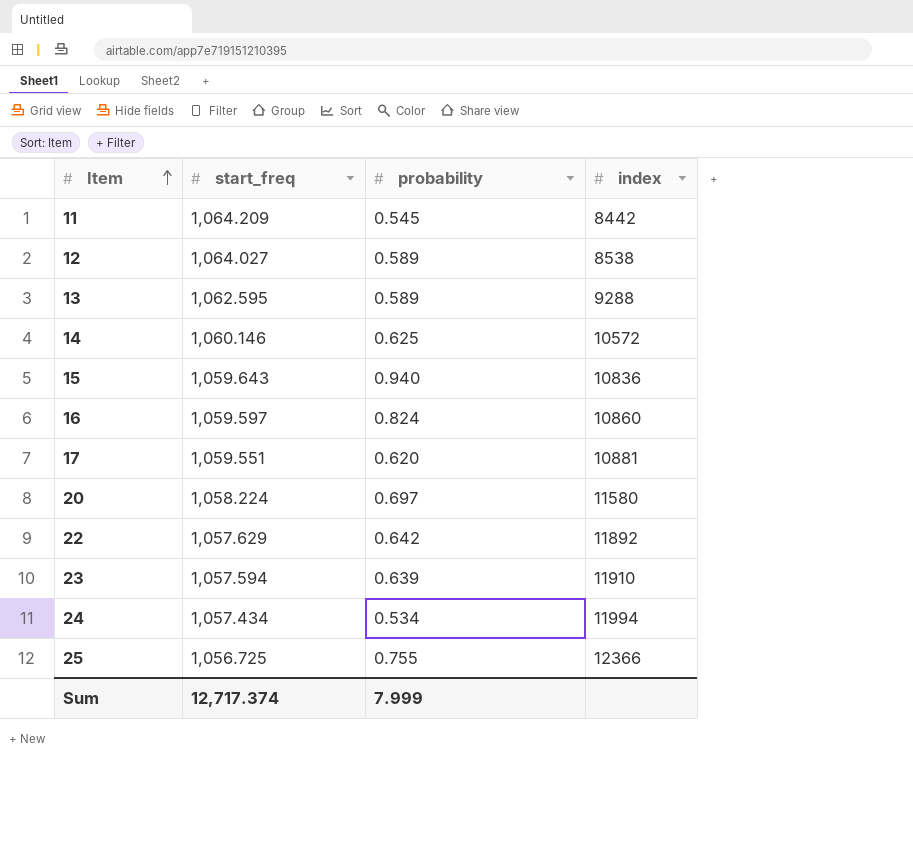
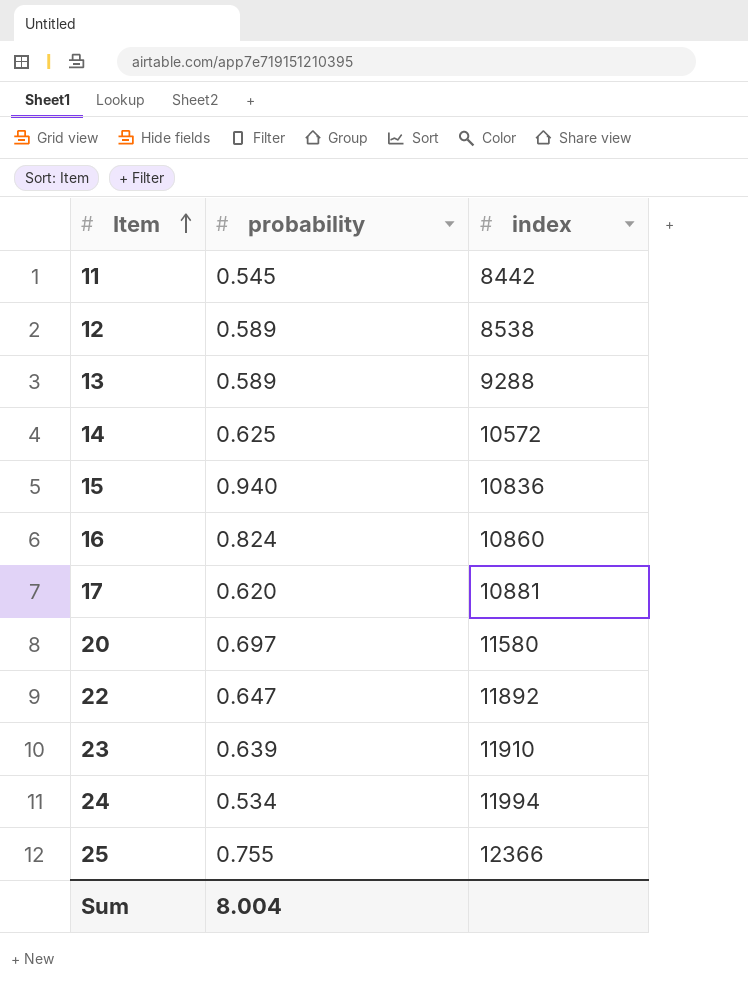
column start_freq | position: 2 -> none
22 | probability: 0.642 -> 0.647
Sum | probability: 7.999 -> 8.004

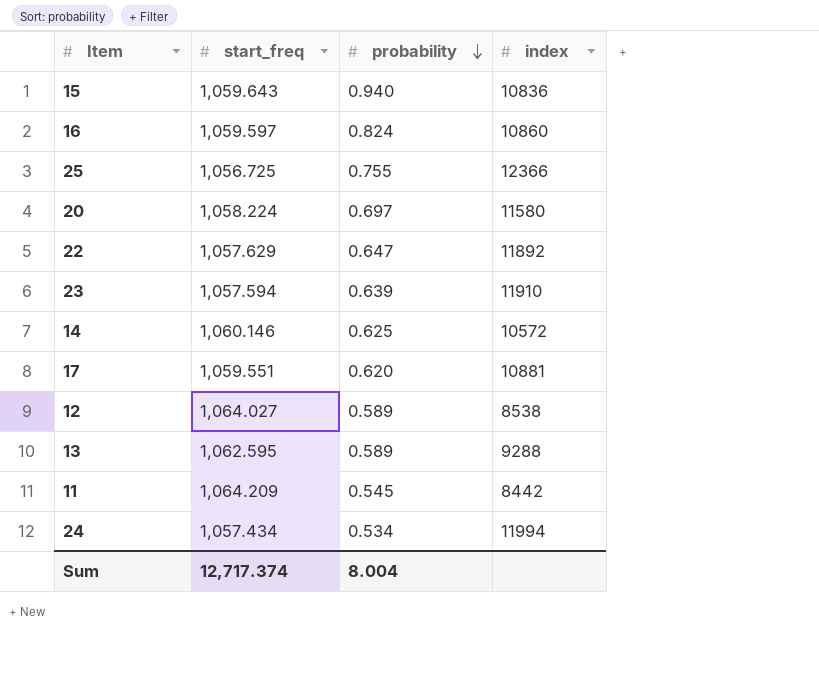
row order: Item ascending -> probability descending
column start_freq | position: none -> 2

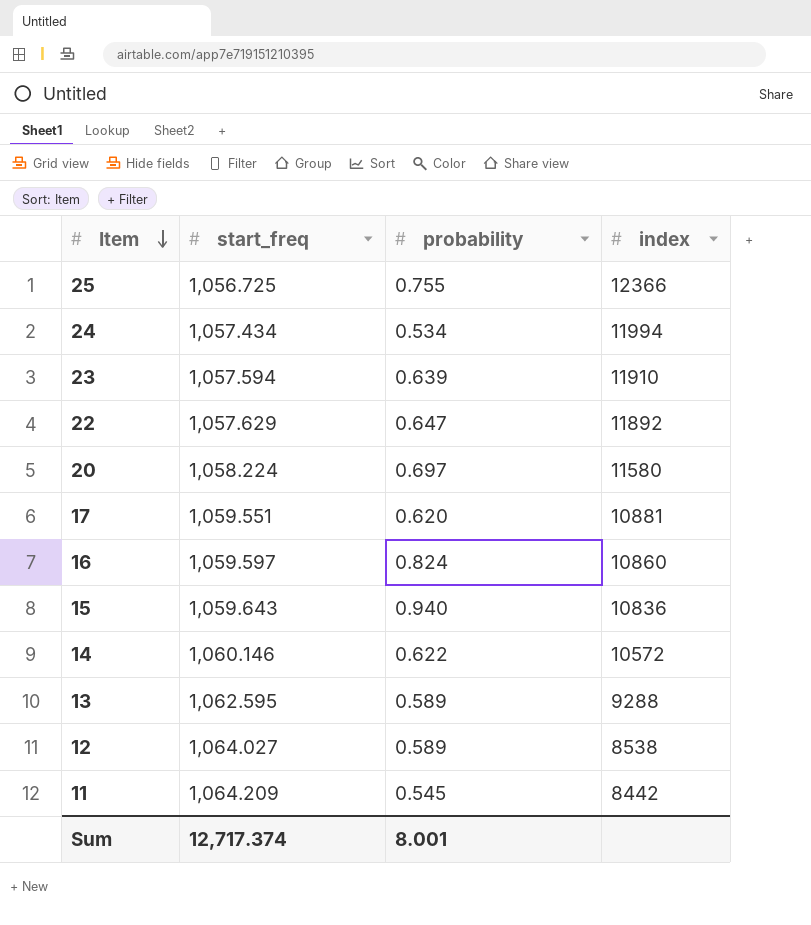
row order: probability descending -> Item descending
14 | probability: 0.625 -> 0.622
Sum | probability: 8.004 -> 8.001

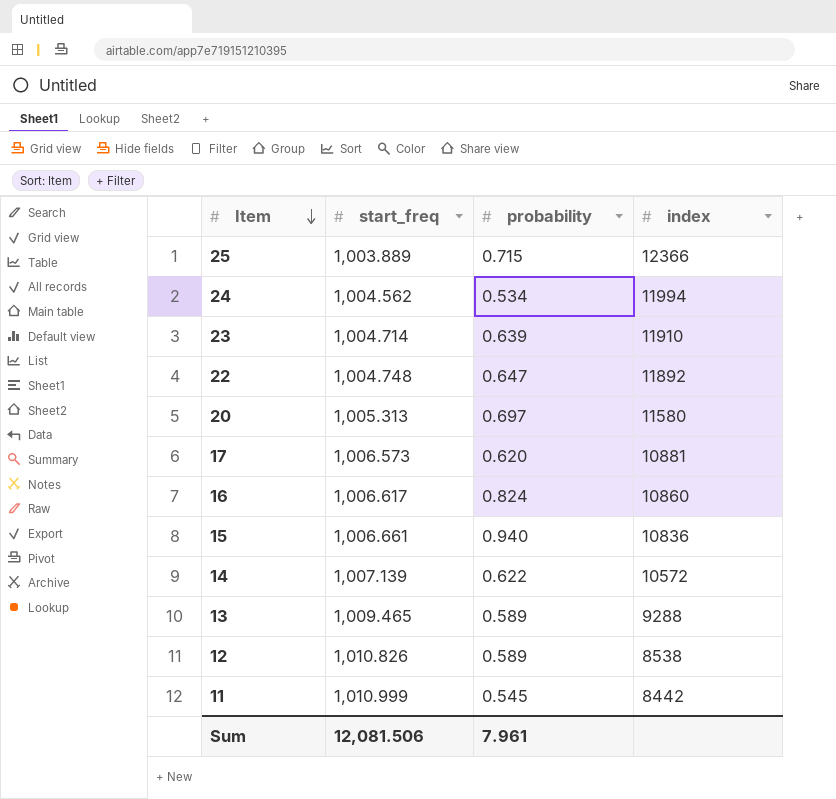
25 | start_freq: 1,056.725 -> 1,003.889
25 | probability: 0.755 -> 0.715
24 | start_freq: 1,057.434 -> 1,004.562
23 | start_freq: 1,057.594 -> 1,004.714
22 | start_freq: 1,057.629 -> 1,004.748
20 | start_freq: 1,058.224 -> 1,005.313
17 | start_freq: 1,059.551 -> 1,006.573
16 | start_freq: 1,059.597 -> 1,006.617
15 | start_freq: 1,059.643 -> 1,006.661
14 | start_freq: 1,060.146 -> 1,007.139
13 | start_freq: 1,062.595 -> 1,009.465
12 | start_freq: 1,064.027 -> 1,010.826
11 | start_freq: 1,064.209 -> 1,010.999
Sum | start_freq: 12,717.374 -> 12,081.506
Sum | probability: 8.001 -> 7.961

